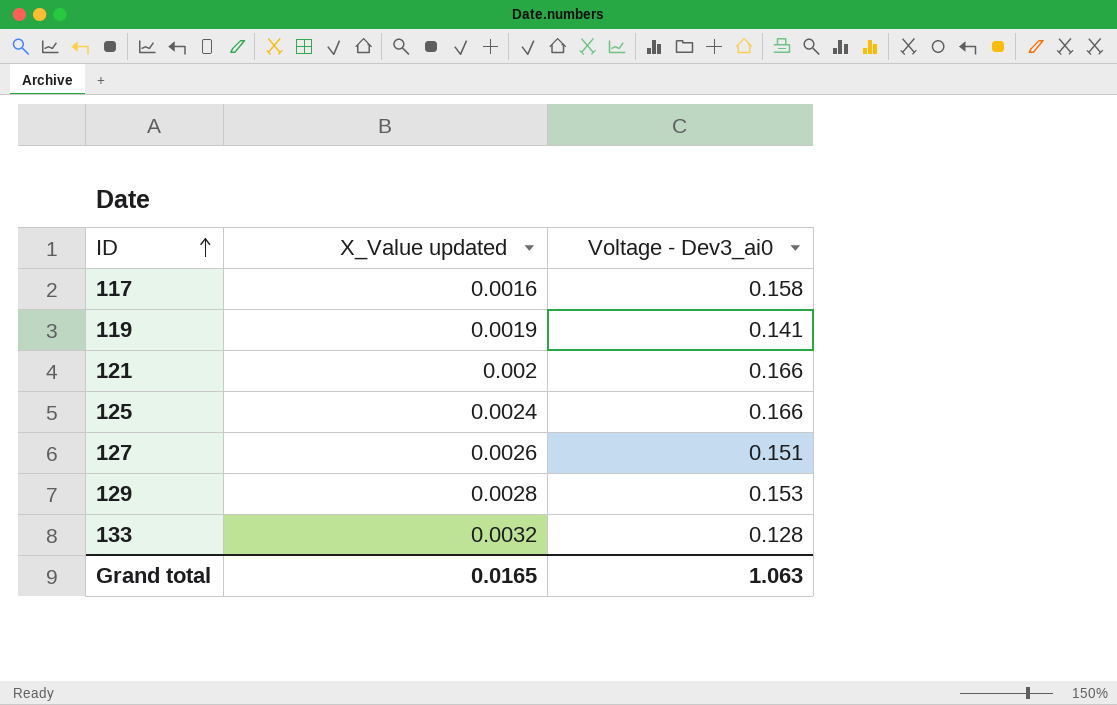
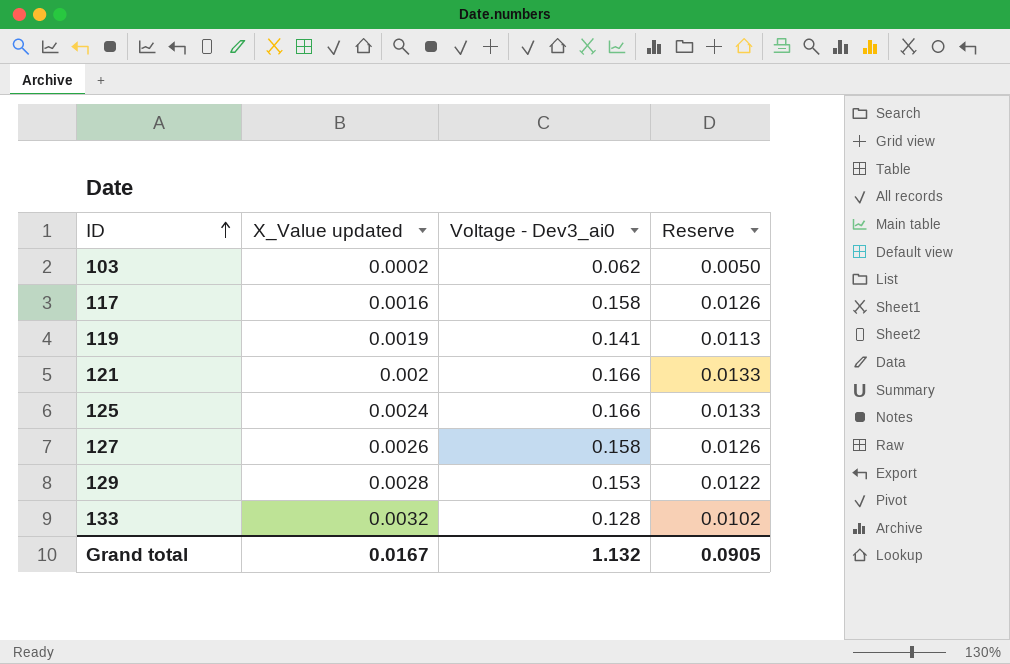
column Reserve | formula: none -> [Voltage - Dev3_ai0] * 0.08
row 103: none -> 0.0002 | 0.062 | 0.0050
127 | Voltage - Dev3_ai0: 0.151 -> 0.158
Grand total | X_Value updated: 0.0165 -> 0.0167
Grand total | Voltage - Dev3_ai0: 1.063 -> 1.132

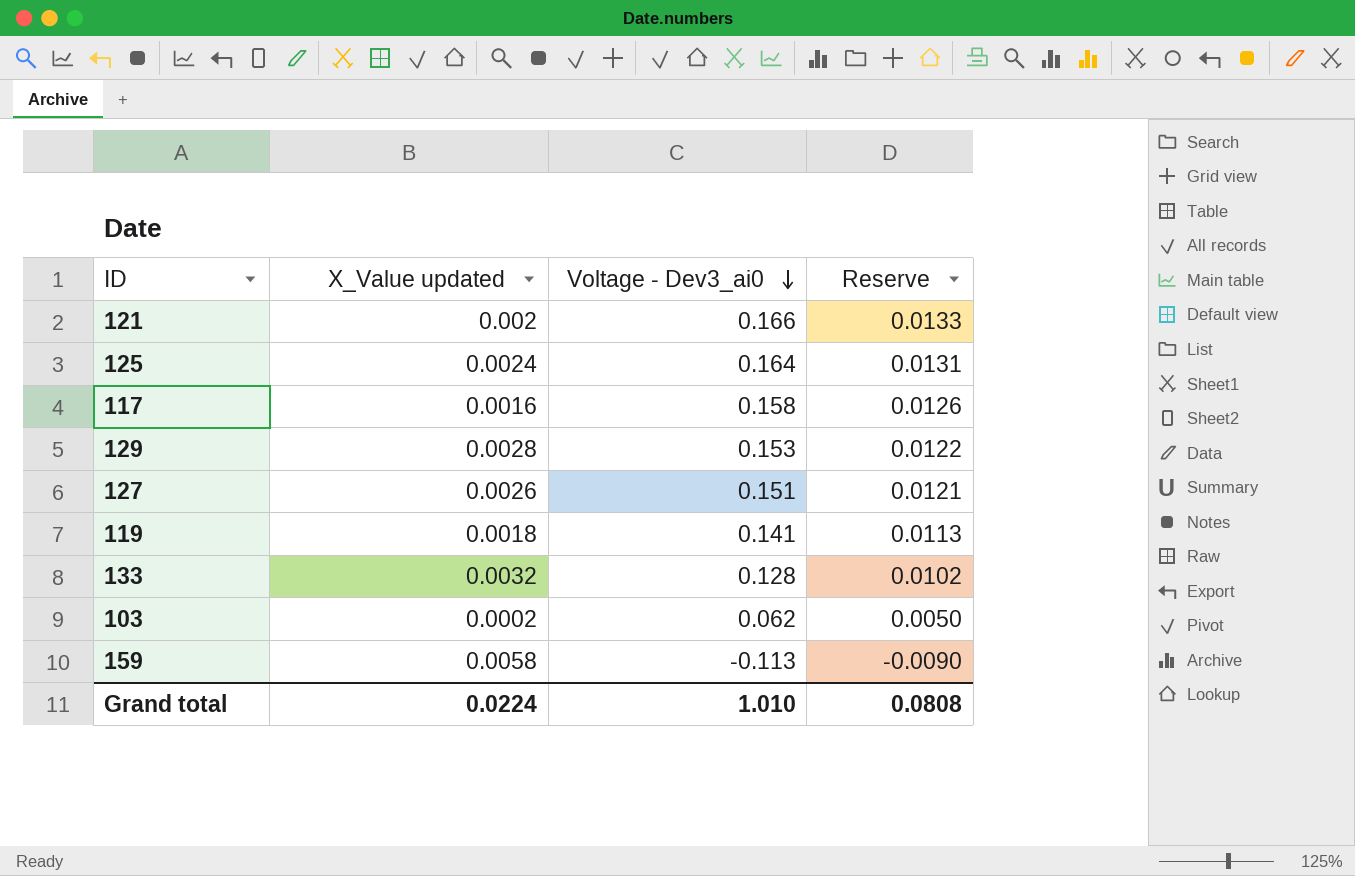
row order: ID ascending -> Voltage - Dev3_ai0 descending
125 | Voltage - Dev3_ai0: 0.166 -> 0.164
125 | Reserve: 0.0133 -> 0.0131
127 | Voltage - Dev3_ai0: 0.158 -> 0.151
127 | Reserve: 0.0126 -> 0.0121
119 | X_Value updated: 0.0019 -> 0.0018
row 159: none -> 0.0058 | -0.113 | -0.0090
Grand total | X_Value updated: 0.0167 -> 0.0224
Grand total | Voltage - Dev3_ai0: 1.132 -> 1.010
Grand total | Reserve: 0.0905 -> 0.0808

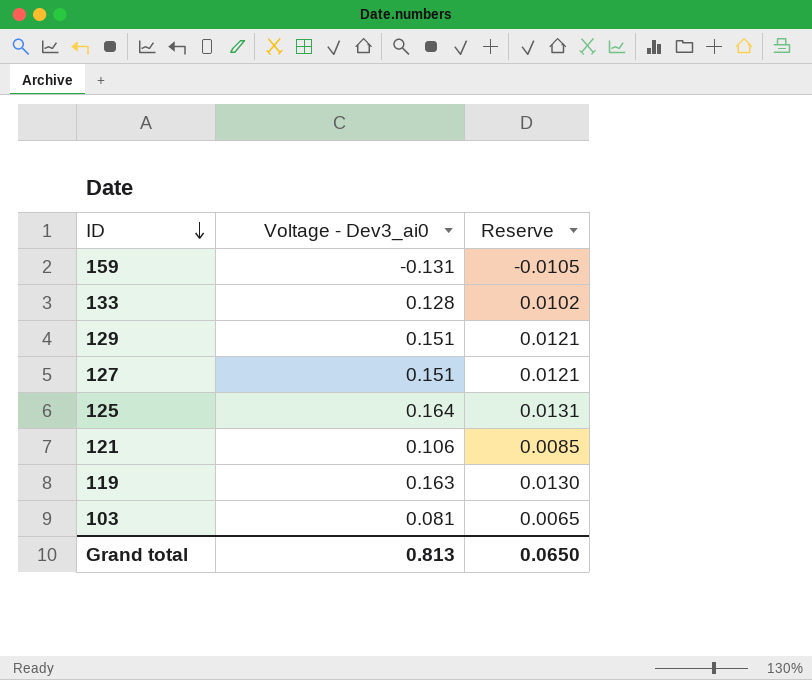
row order: Voltage - Dev3_ai0 descending -> ID descending
column X_Value updated | position: 2 -> none
row 117: 0.0016 | 0.158 | 0.0126 -> none
159 | Voltage - Dev3_ai0: -0.113 -> -0.131
159 | Reserve: -0.0090 -> -0.0105
129 | Voltage - Dev3_ai0: 0.153 -> 0.151
129 | Reserve: 0.0122 -> 0.0121
121 | Voltage - Dev3_ai0: 0.166 -> 0.106
121 | Reserve: 0.0133 -> 0.0085
119 | Voltage - Dev3_ai0: 0.141 -> 0.163
119 | Reserve: 0.0113 -> 0.0130
103 | Voltage - Dev3_ai0: 0.062 -> 0.081
103 | Reserve: 0.0050 -> 0.0065
Grand total | Voltage - Dev3_ai0: 1.010 -> 0.813
Grand total | Reserve: 0.0808 -> 0.0650

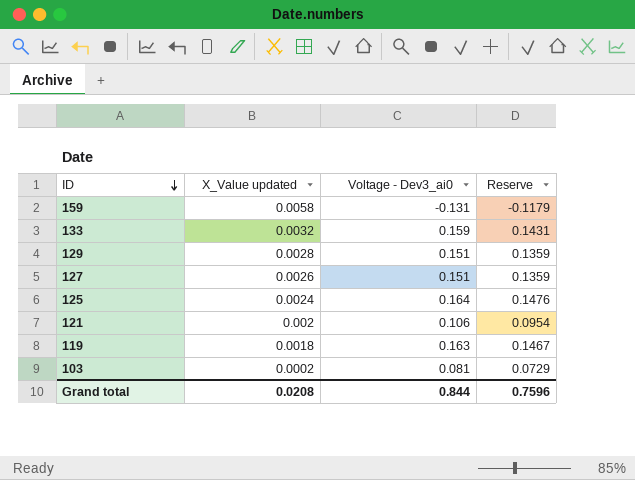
column X_Value updated | position: none -> 2
column Reserve | formula: [Voltage - Dev3_ai0] * 0.08 -> [Voltage - Dev3_ai0] * 0.9
133 | Voltage - Dev3_ai0: 0.128 -> 0.159
Grand total | Voltage - Dev3_ai0: 0.813 -> 0.844
Grand total | Reserve: 0.0650 -> 0.7596

